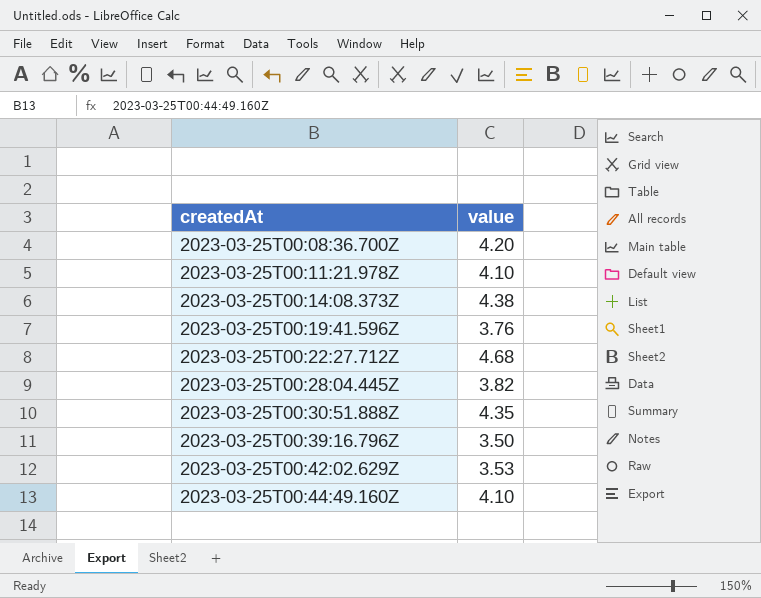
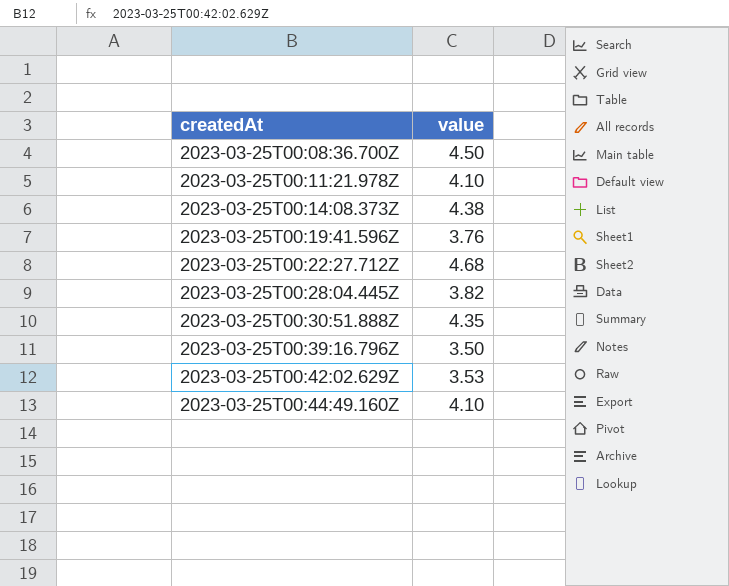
2023-03-25T00:08:36.700Z | value: 4.20 -> 4.50

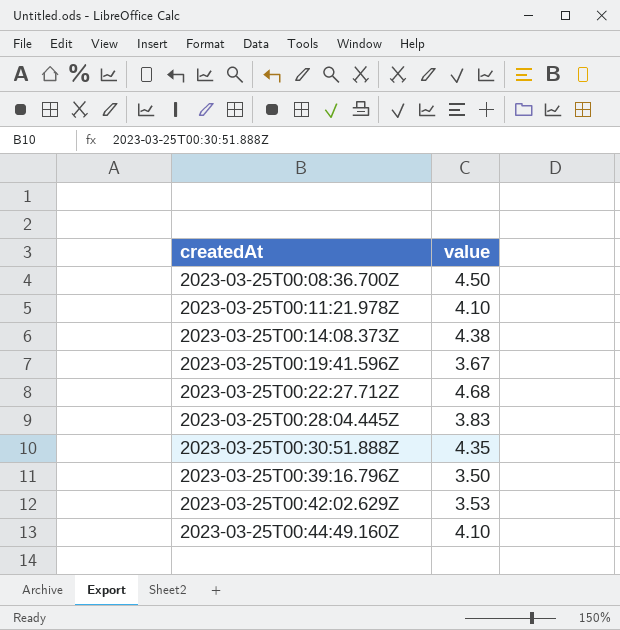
2023-03-25T00:19:41.596Z | value: 3.76 -> 3.67
2023-03-25T00:28:04.445Z | value: 3.82 -> 3.83

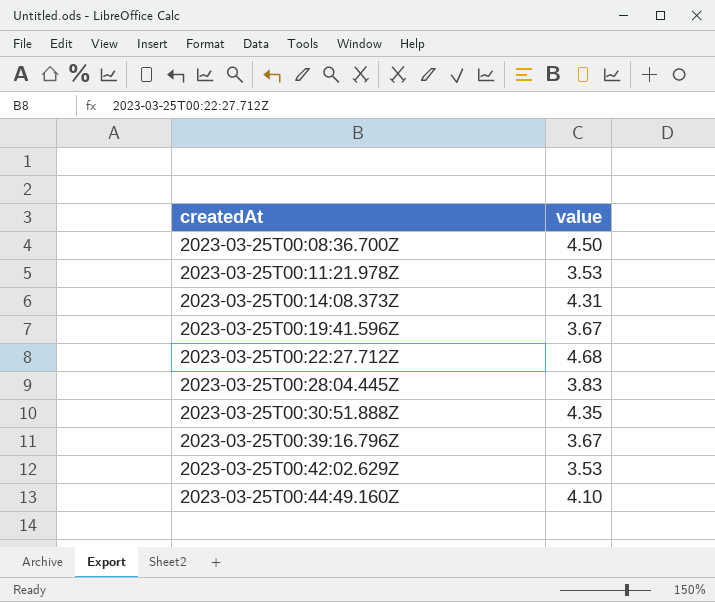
2023-03-25T00:11:21.978Z | value: 4.10 -> 3.53
2023-03-25T00:14:08.373Z | value: 4.38 -> 4.31
2023-03-25T00:39:16.796Z | value: 3.50 -> 3.67

